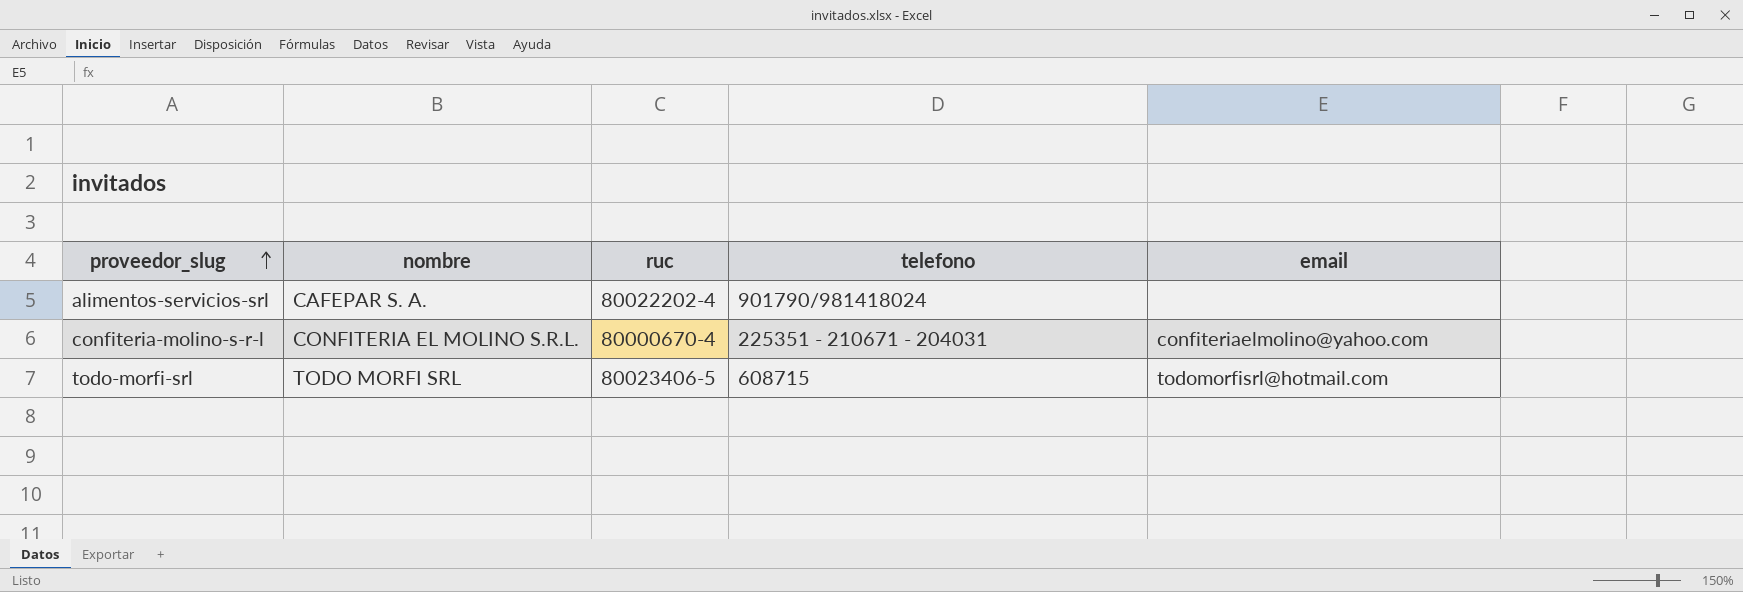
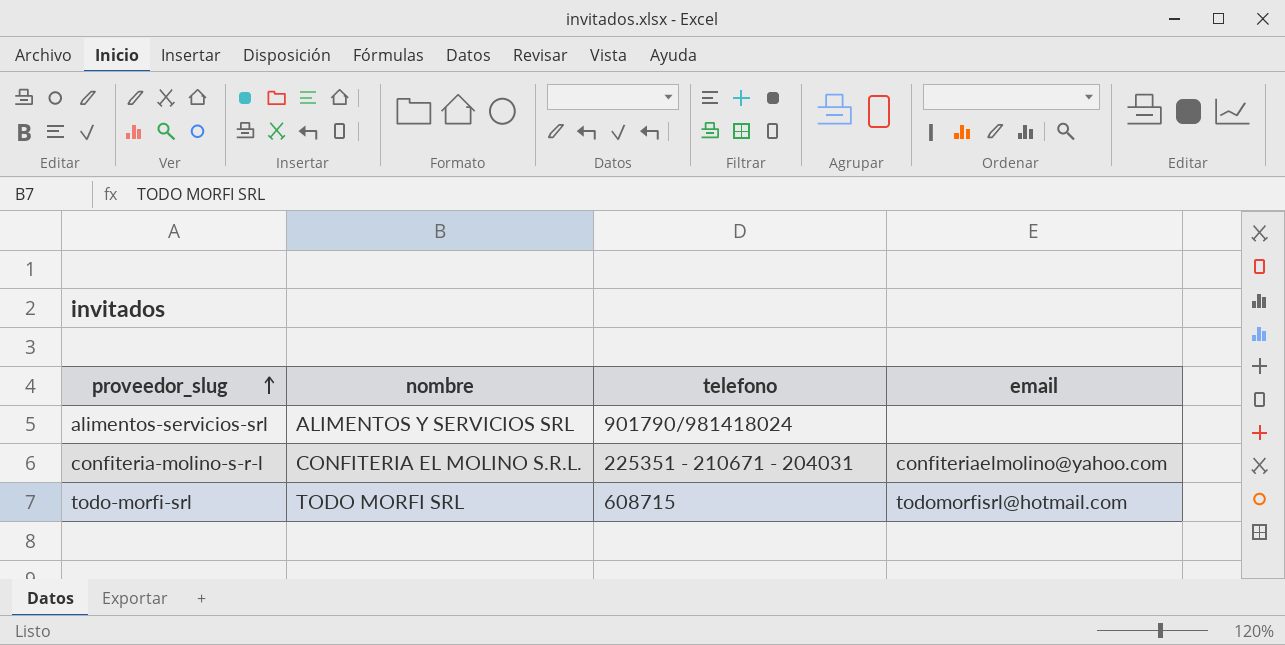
column ruc | position: 3 -> none
alimentos-servicios-srl | nombre: CAFEPAR S. A. -> ALIMENTOS Y SERVICIOS SRL

